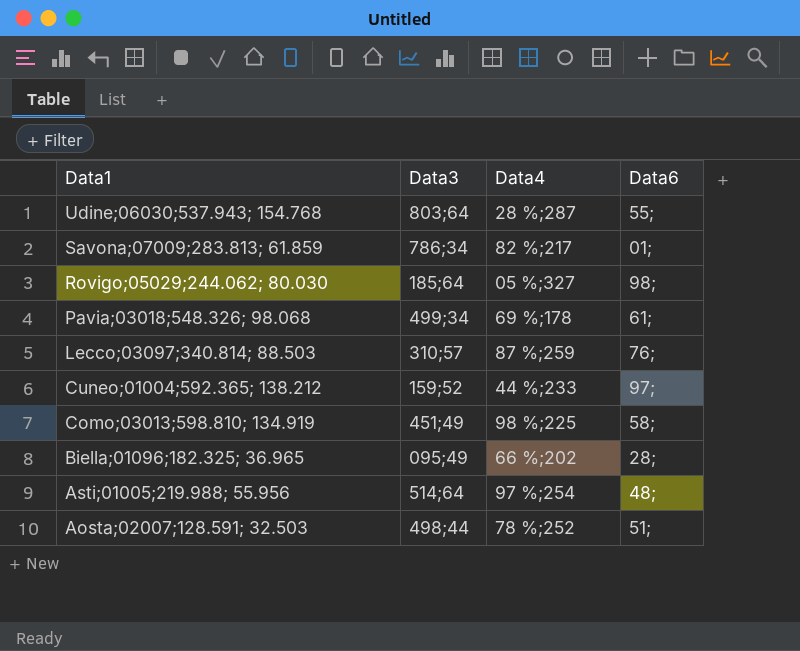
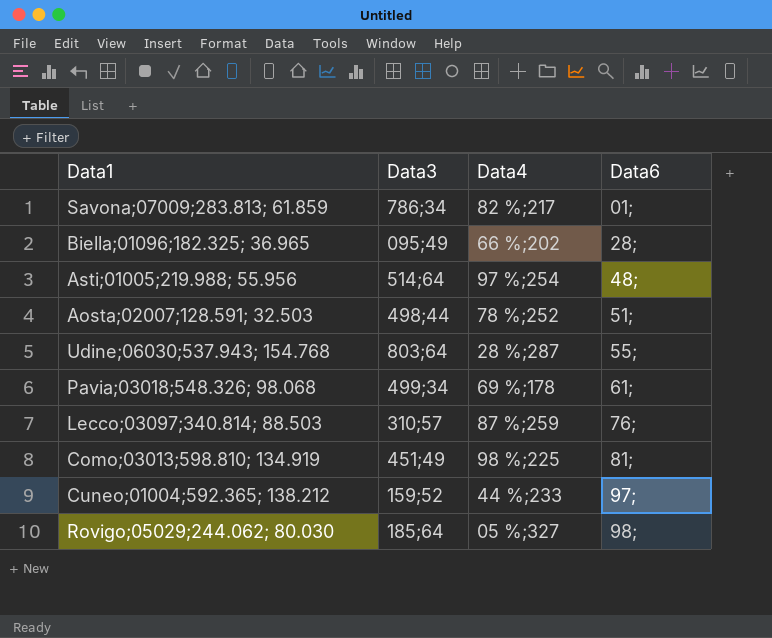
row order: Data1 descending -> Data6 ascending
Como;03013;598.810; 134.919 | Data6: 58; -> 81;

